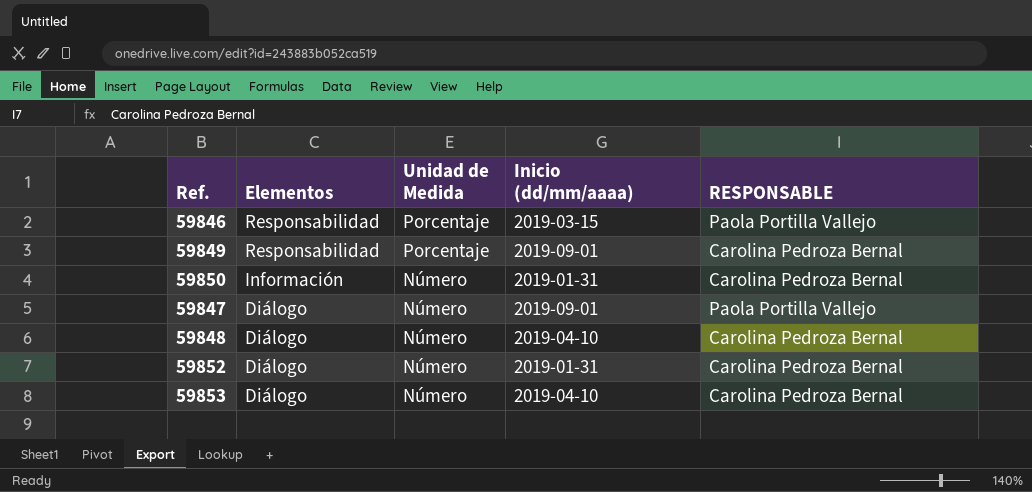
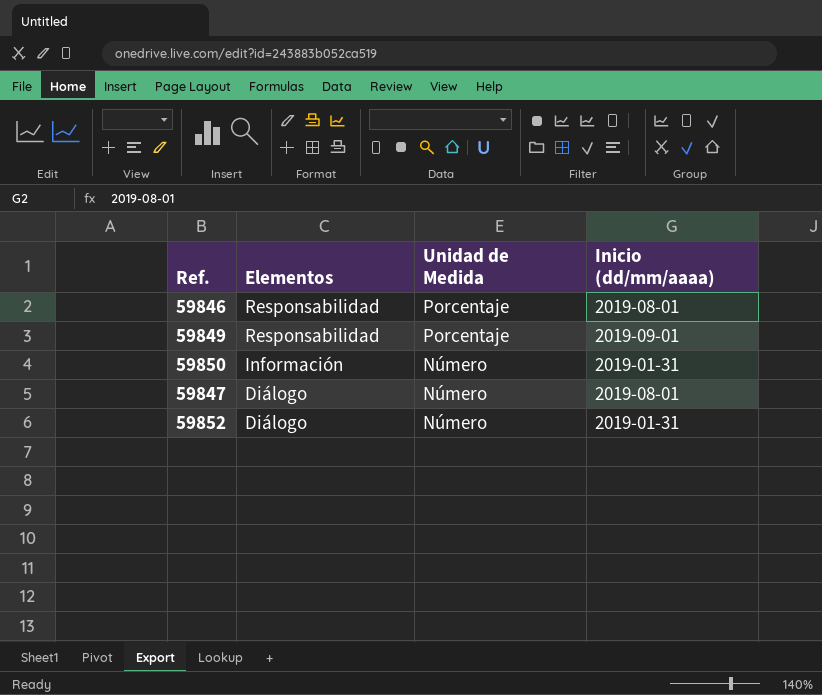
column RESPONSABLE | position: 5 -> none
row 59848: Diálogo | Número | 2019-04-10 | Carolina Pedroza Bernal -> none
row 59853: Diálogo | Número | 2019-04-10 | Carolina Pedroza Bernal -> none
59846 | Inicio (dd/mm/aaaa): 2019-03-15 -> 2019-08-01
59847 | Inicio (dd/mm/aaaa): 2019-09-01 -> 2019-08-01

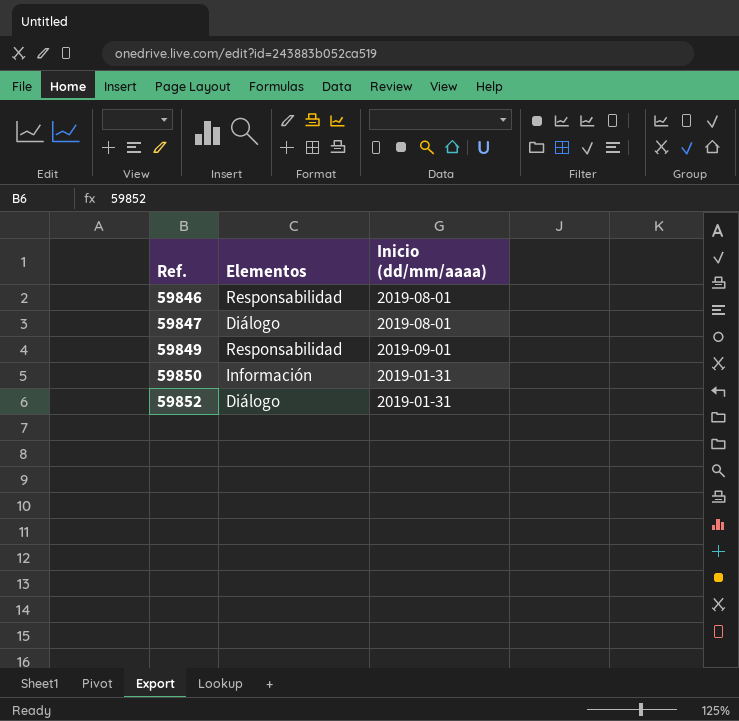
row order: Elementos descending -> Ref. ascending
column Unidad de Medida | position: 3 -> none

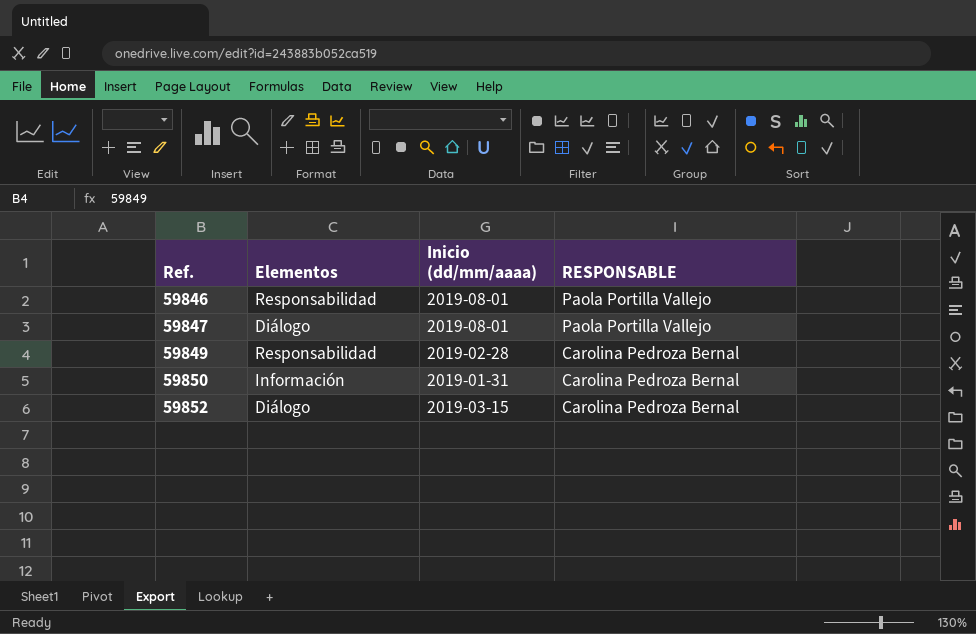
column RESPONSABLE | position: none -> 4
59849 | Inicio (dd/mm/aaaa): 2019-09-01 -> 2019-02-28
59852 | Inicio (dd/mm/aaaa): 2019-01-31 -> 2019-03-15

